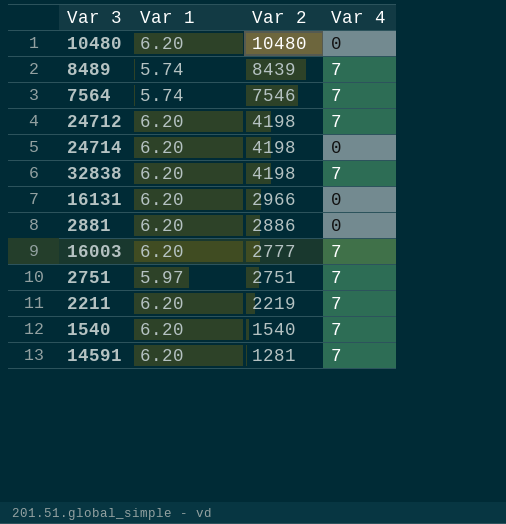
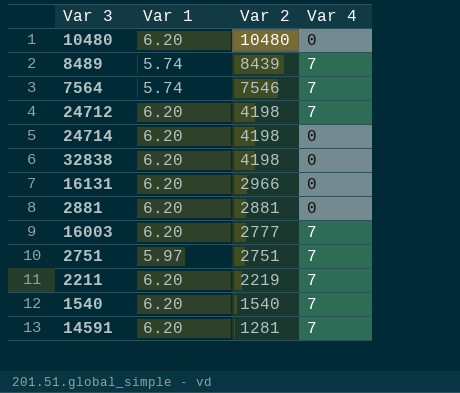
32838 | Var 4: 7 -> 0
2881 | Var 2: 2886 -> 2881

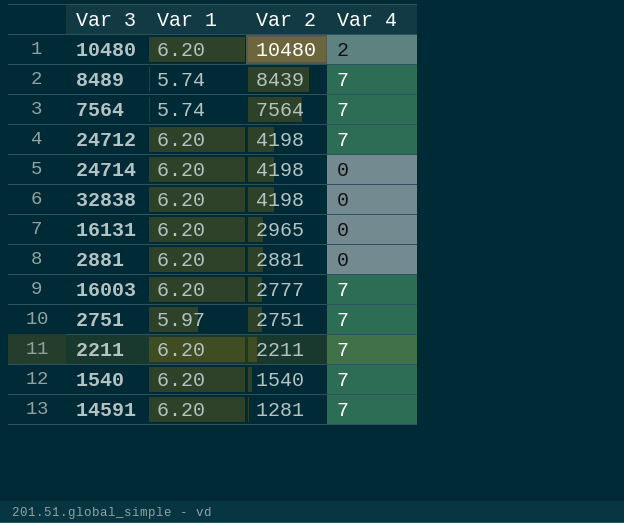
10480 | Var 4: 0 -> 2
7564 | Var 2: 7546 -> 7564
16131 | Var 2: 2966 -> 2965
2211 | Var 2: 2219 -> 2211

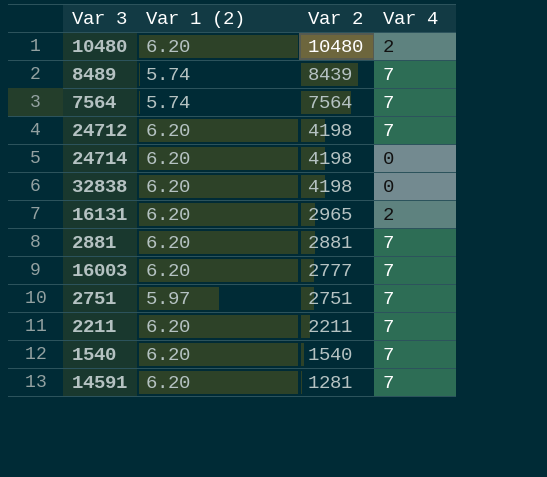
column name: Var 1 -> Var 1 (2)
16131 | Var 4: 0 -> 2
2881 | Var 4: 0 -> 7

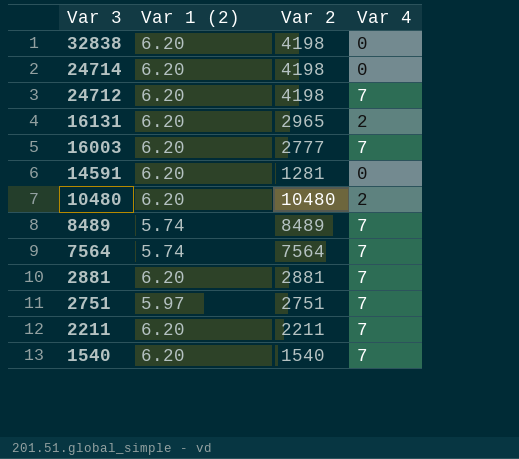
row order: Var 2 descending -> Var 3 descending
14591 | Var 4: 7 -> 0
8489 | Var 2: 8439 -> 8489

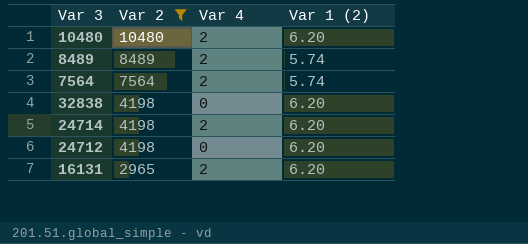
filter: none -> Var 2 >= 2965
row order: Var 3 descending -> Var 2 descending
column Var 1 (2) | position: 2 -> 4
8489 | Var 4: 7 -> 2
7564 | Var 4: 7 -> 2
24714 | Var 4: 0 -> 2
24712 | Var 4: 7 -> 0

